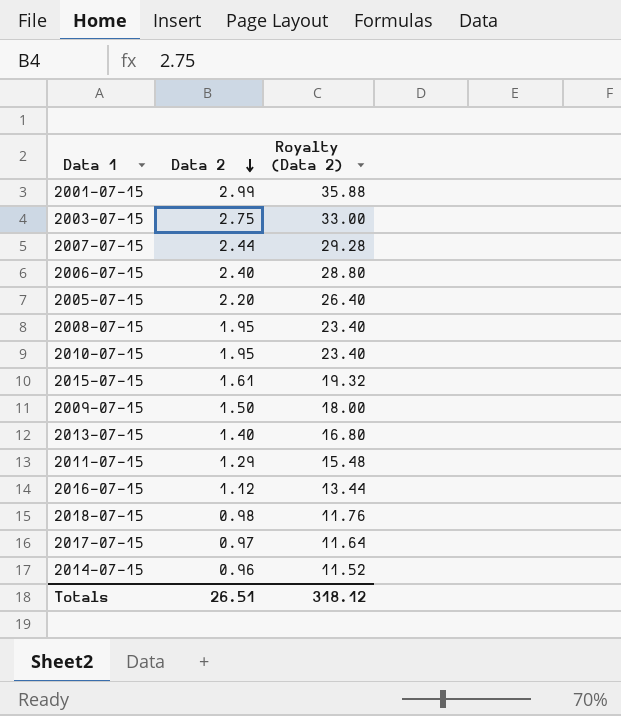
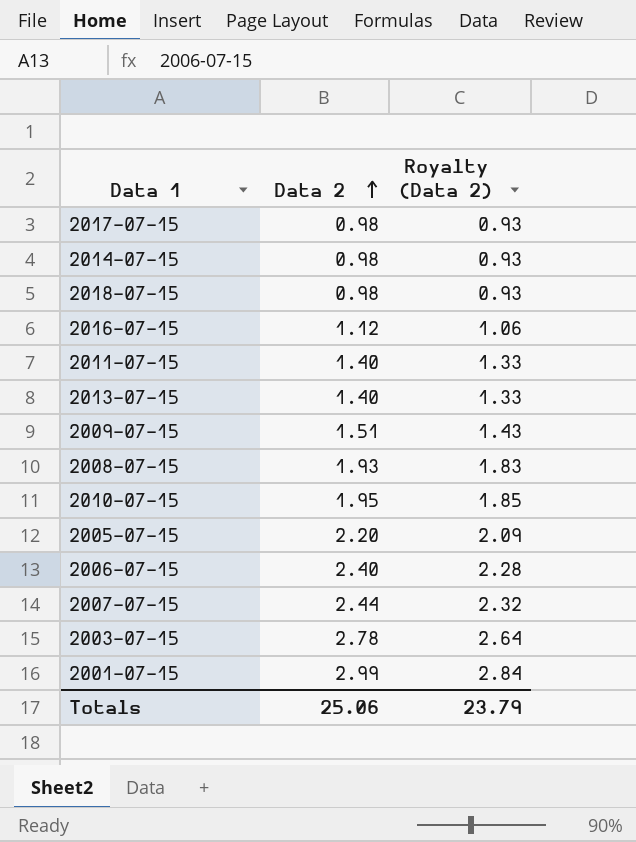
row order: Data 2 descending -> Data 2 ascending
column Royalty (Data 2) | formula: [Data 2] * 12 -> [Data 2] * 0.95
row 2015-07-15: 1.61 | 19.32 -> none
2017-07-15 | Data 2: 0.97 -> 0.98
2014-07-15 | Data 2: 0.96 -> 0.98
2011-07-15 | Data 2: 1.29 -> 1.40
2009-07-15 | Data 2: 1.50 -> 1.51
2008-07-15 | Data 2: 1.95 -> 1.93
2003-07-15 | Data 2: 2.75 -> 2.78
Totals | Data 2: 26.51 -> 25.06
Totals | Royalty (Data 2): 318.12 -> 23.79

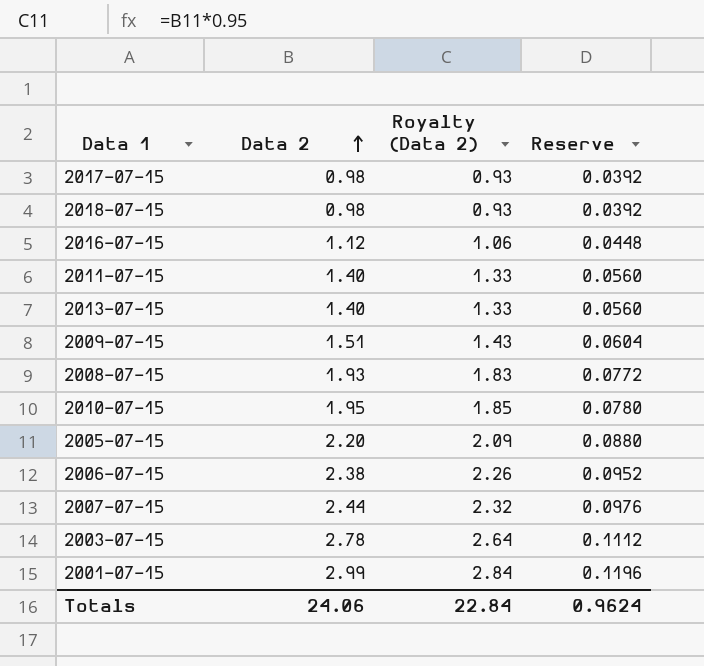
column Reserve | formula: none -> [Data 2] * 0.04
row 2014-07-15: 0.98 | 0.93 -> none
2006-07-15 | Data 2: 2.40 -> 2.38
2006-07-15 | Royalty (Data 2): 2.28 -> 2.26
Totals | Data 2: 25.06 -> 24.06
Totals | Royalty (Data 2): 23.79 -> 22.84

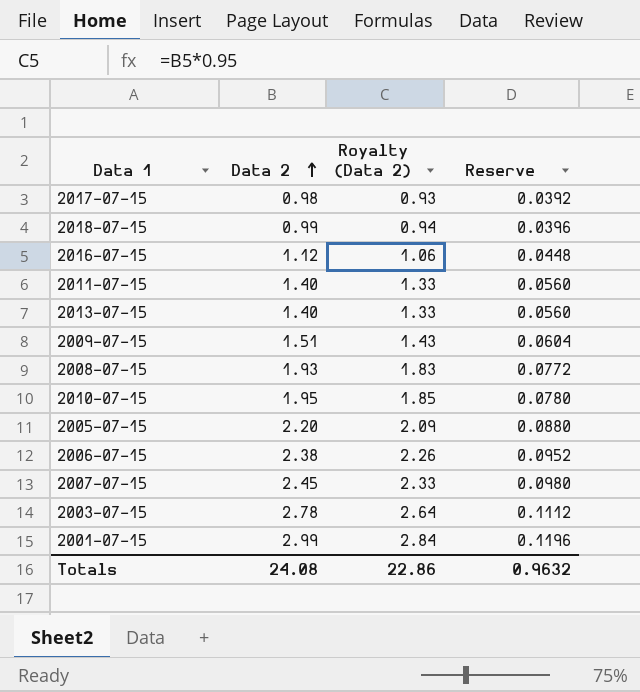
2018-07-15 | Data 2: 0.98 -> 0.99
2018-07-15 | Royalty (Data 2): 0.93 -> 0.94
2018-07-15 | Reserve: 0.0392 -> 0.0396
2007-07-15 | Data 2: 2.44 -> 2.45
2007-07-15 | Royalty (Data 2): 2.32 -> 2.33
2007-07-15 | Reserve: 0.0976 -> 0.0980
Totals | Data 2: 24.06 -> 24.08
Totals | Royalty (Data 2): 22.84 -> 22.86
Totals | Reserve: 0.9624 -> 0.9632

